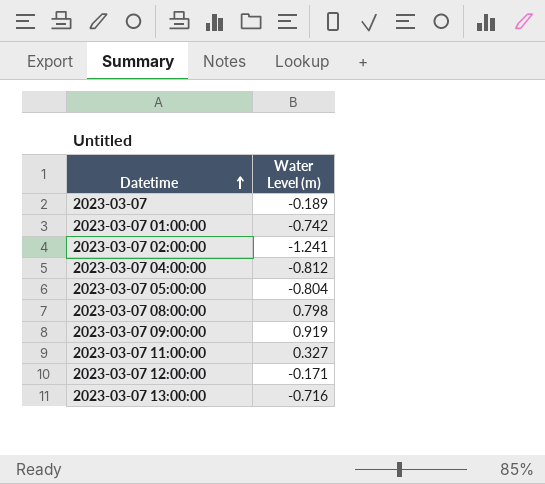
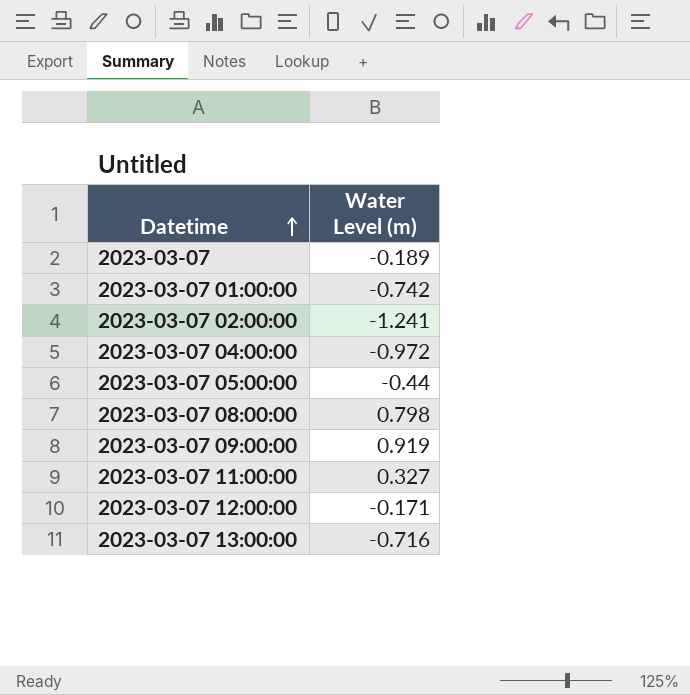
2023-03-07 04:00:00 | Water Level (m): -0.812 -> -0.972
2023-03-07 05:00:00 | Water Level (m): -0.804 -> -0.44

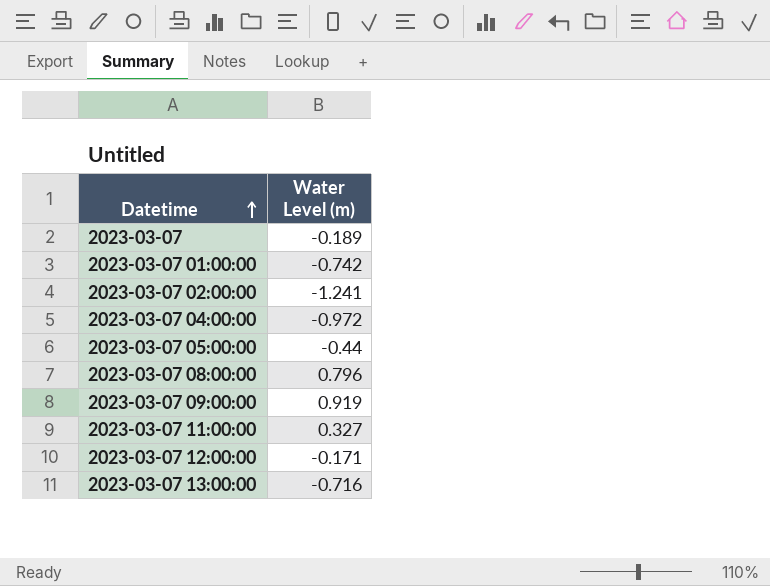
2023-03-07 08:00:00 | Water Level (m): 0.798 -> 0.796

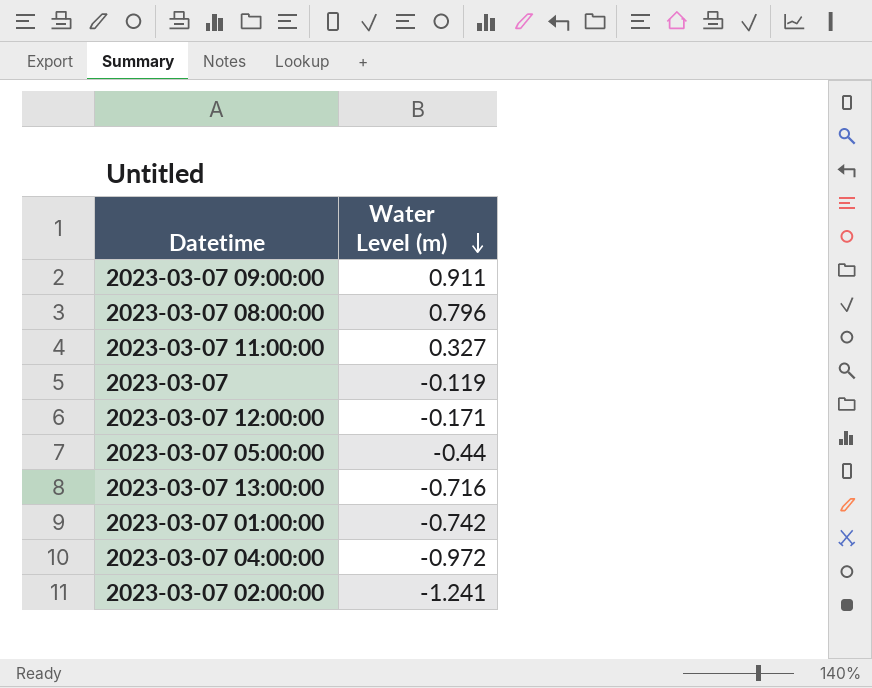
row order: Datetime ascending -> Water Level (m) descending
2023-03-07 09:00:00 | Water Level (m): 0.919 -> 0.911
2023-03-07 | Water Level (m): -0.189 -> -0.119

